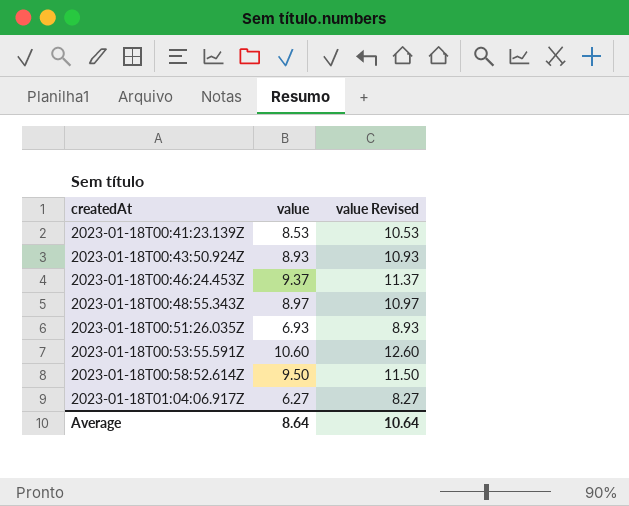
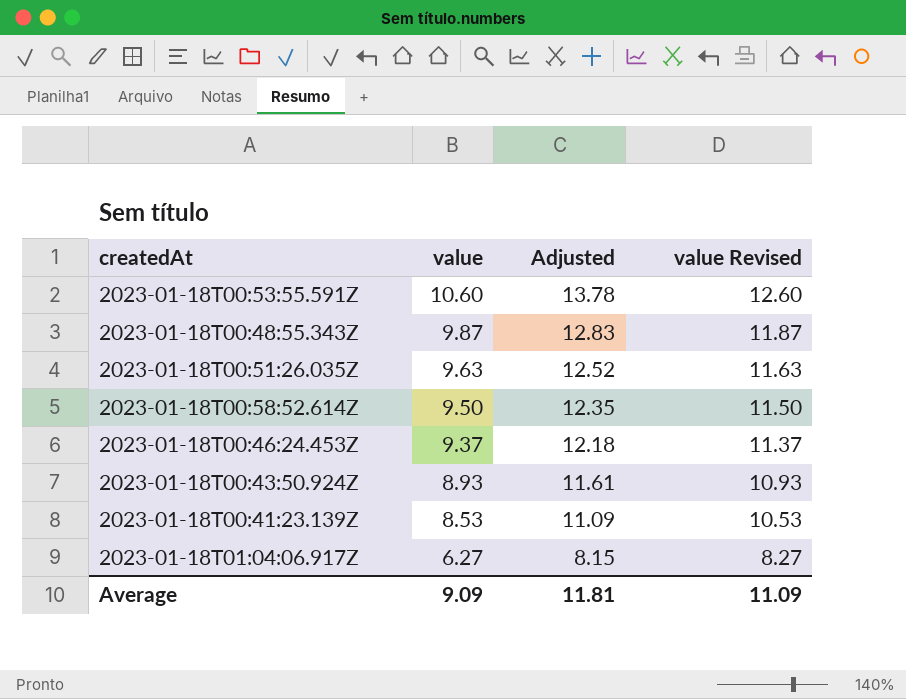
row order: createdAt ascending -> value descending
column Adjusted | formula: none -> [value] * 1.3
2023-01-18T00:48:55.343Z | value: 8.97 -> 9.87
2023-01-18T00:48:55.343Z | value Revised: 10.97 -> 11.87
2023-01-18T00:51:26.035Z | value: 6.93 -> 9.63
2023-01-18T00:51:26.035Z | value Revised: 8.93 -> 11.63
Average | value: 8.64 -> 9.09
Average | value Revised: 10.64 -> 11.09

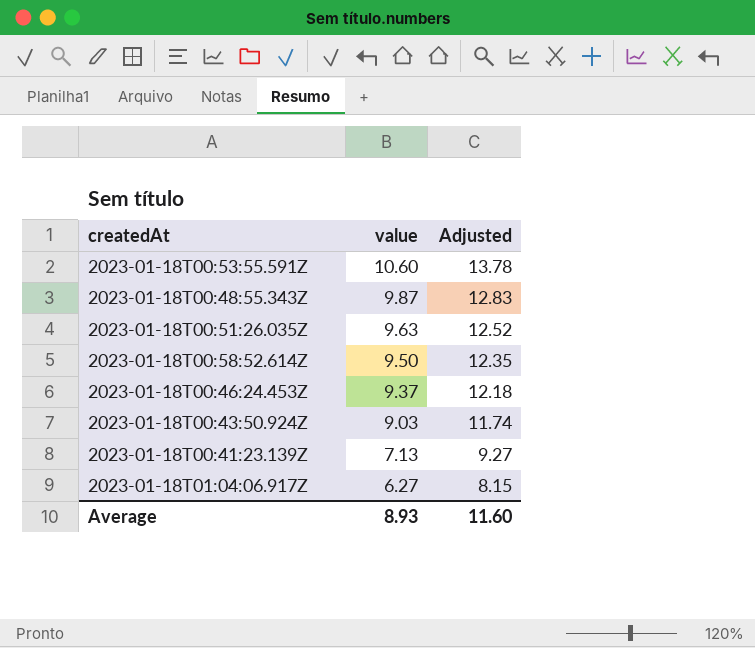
column value Revised | formula: [value] + 2 -> none
2023-01-18T00:43:50.924Z | value: 8.93 -> 9.03
2023-01-18T00:43:50.924Z | Adjusted: 11.61 -> 11.74
2023-01-18T00:41:23.139Z | value: 8.53 -> 7.13
2023-01-18T00:41:23.139Z | Adjusted: 11.09 -> 9.27
Average | value: 9.09 -> 8.93
Average | Adjusted: 11.81 -> 11.60

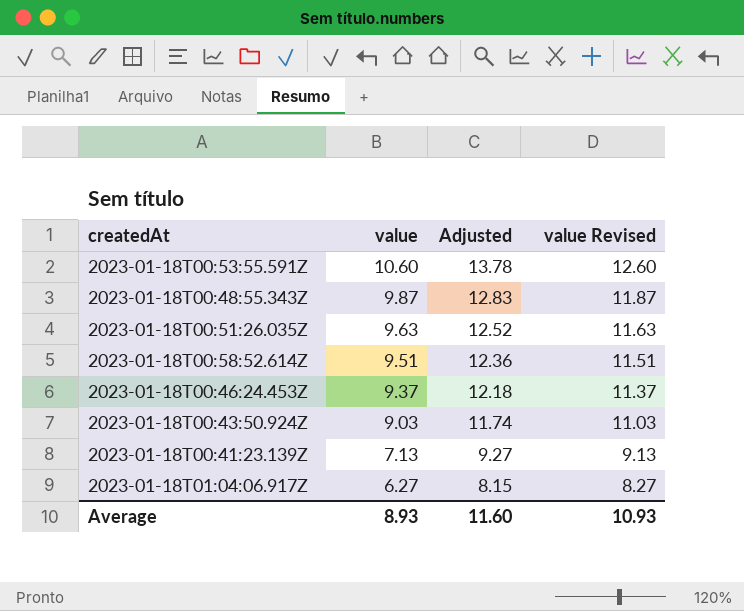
column value Revised | formula: none -> [value] + 2
2023-01-18T00:58:52.614Z | value: 9.50 -> 9.51
2023-01-18T00:58:52.614Z | Adjusted: 12.35 -> 12.36

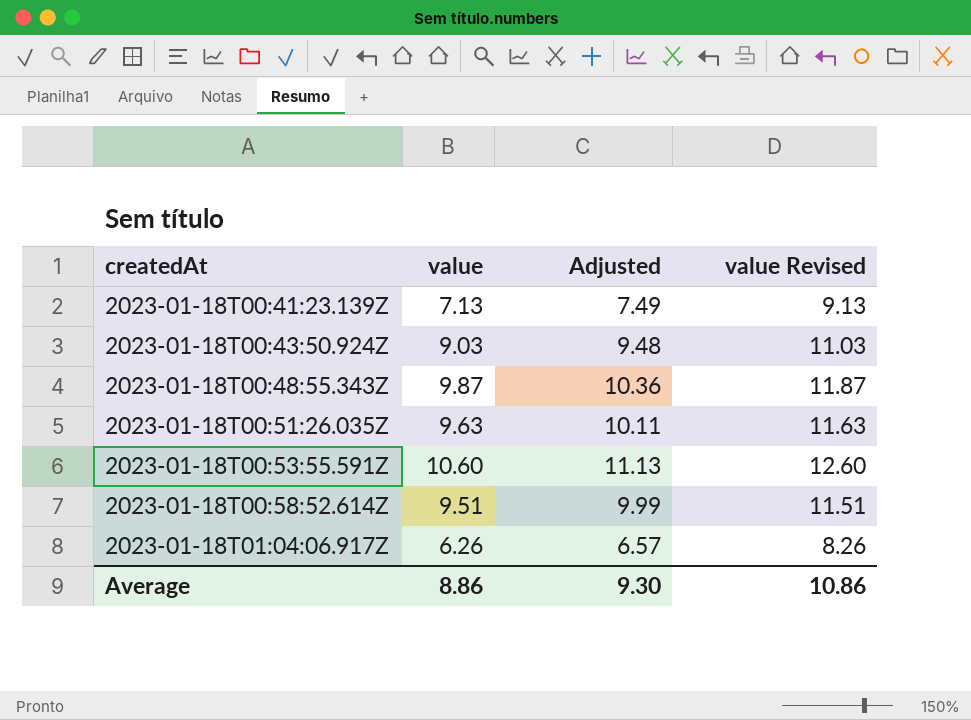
row order: value descending -> createdAt ascending
column Adjusted | formula: [value] * 1.3 -> [value] * 1.05
row 2023-01-18T00:46:24.453Z: 9.37 | 12.18 | 11.37 -> none
2023-01-18T01:04:06.917Z | value: 6.27 -> 6.26
2023-01-18T01:04:06.917Z | value Revised: 8.27 -> 8.26
Average | value: 8.93 -> 8.86
Average | Adjusted: 11.60 -> 9.30
Average | value Revised: 10.93 -> 10.86

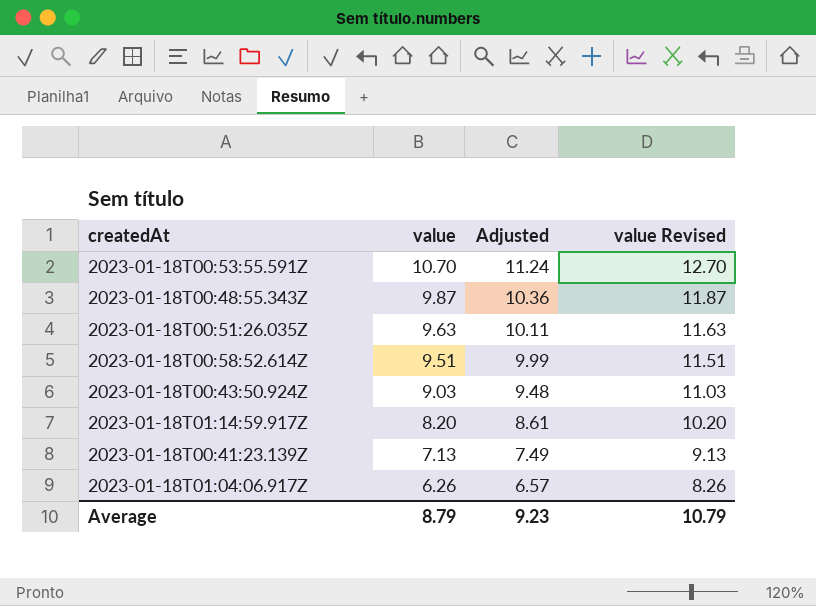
row order: createdAt ascending -> value descending
2023-01-18T00:53:55.591Z | value: 10.60 -> 10.70
2023-01-18T00:53:55.591Z | Adjusted: 11.13 -> 11.24
2023-01-18T00:53:55.591Z | value Revised: 12.60 -> 12.70
row 2023-01-18T01:14:59.917Z: none -> 8.20 | 8.61 | 10.20
Average | value: 8.86 -> 8.79
Average | Adjusted: 9.30 -> 9.23
Average | value Revised: 10.86 -> 10.79

